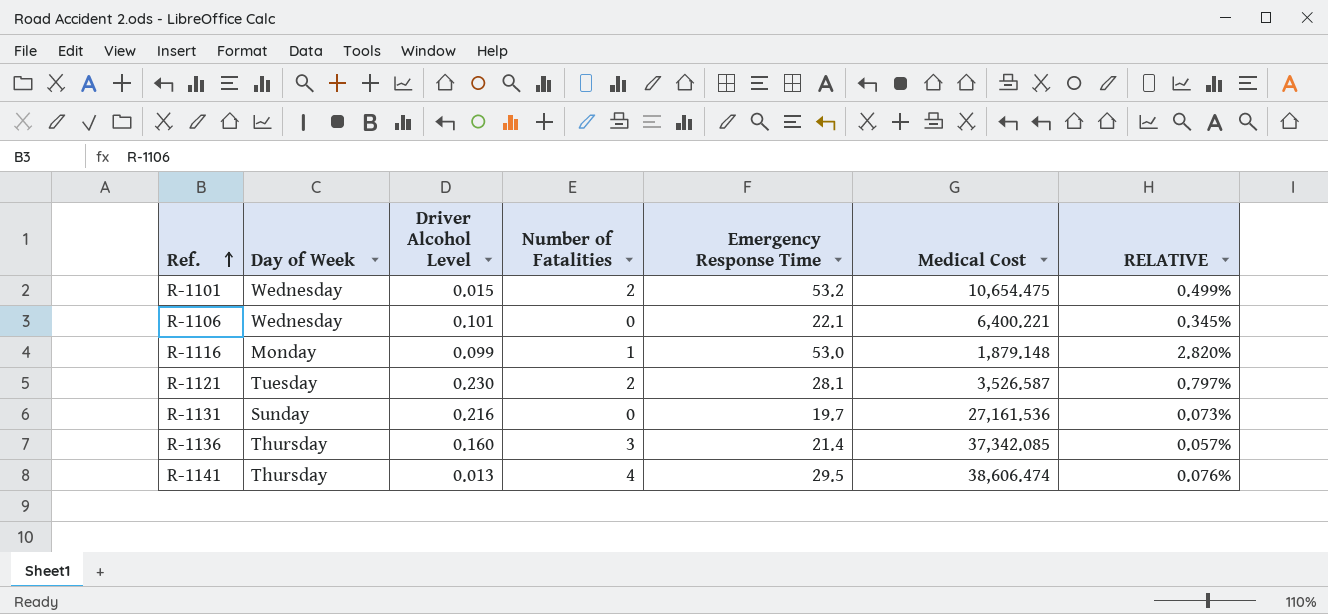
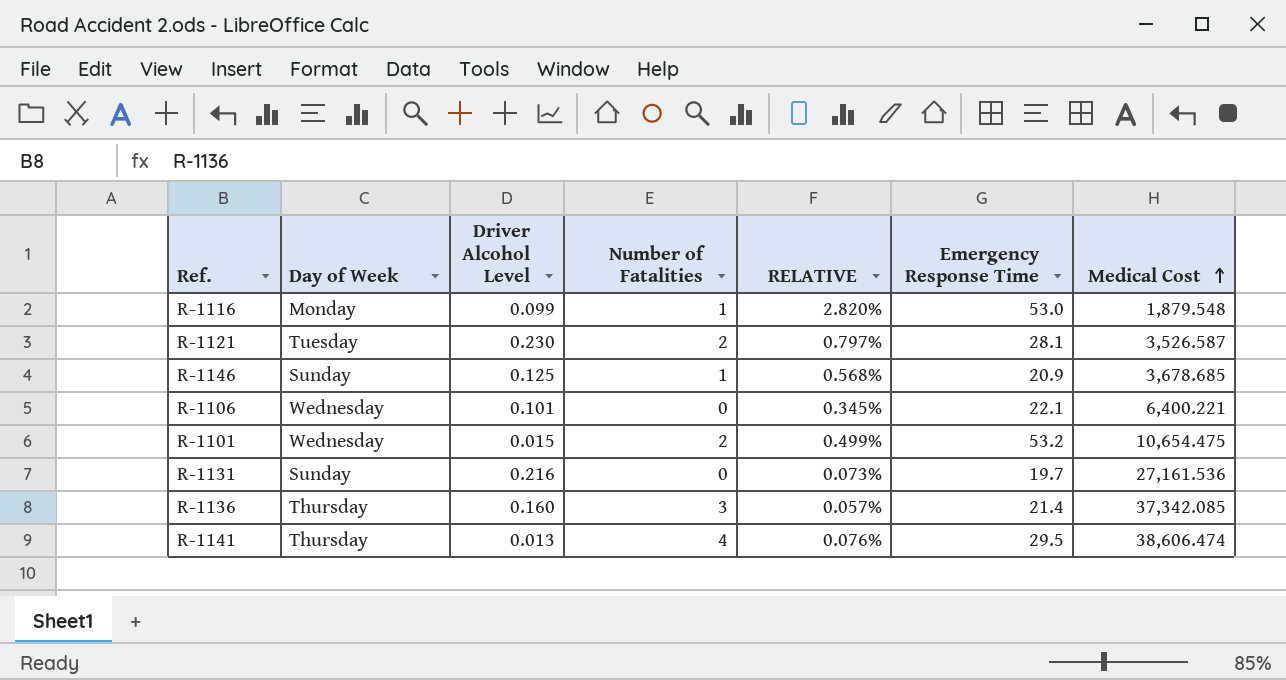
row order: Ref. ascending -> Medical Cost ascending
column RELATIVE | position: 7 -> 5
R-1116 | Medical Cost: 1,879.148 -> 1,879.548
row R-1146: none -> Sunday | 0.125 | 1 | 0.568% | 20.9 | 3,678.685

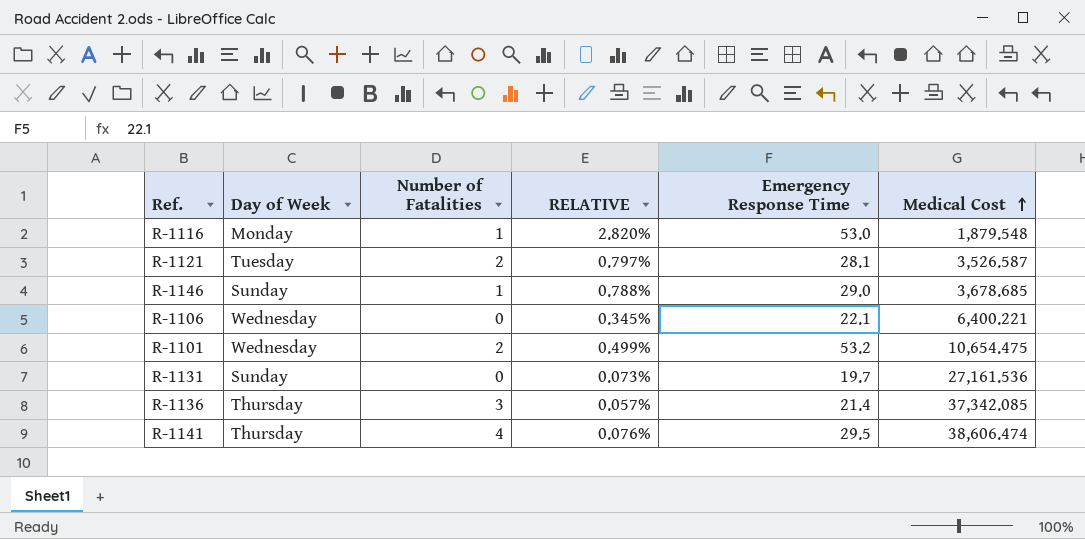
column Driver Alcohol Level | position: 3 -> none
R-1146 | RELATIVE: 0.568% -> 0.788%
R-1146 | Emergency Response Time: 20.9 -> 29.0

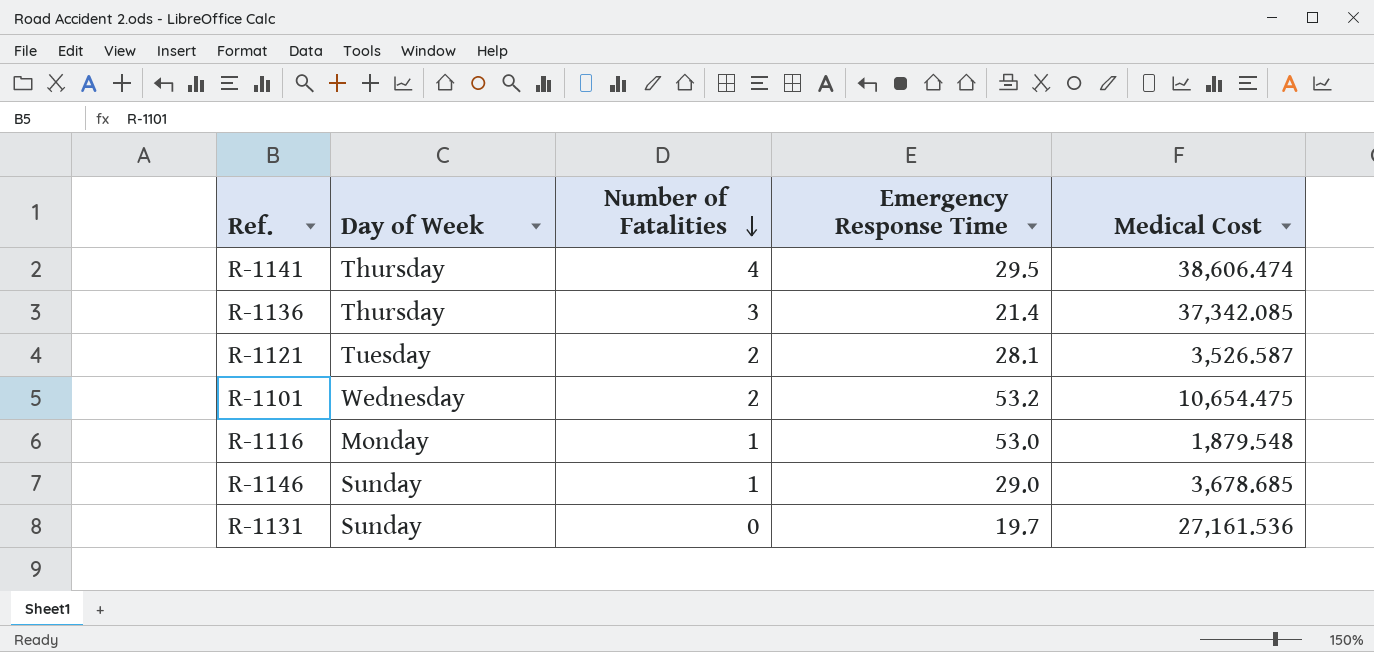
row order: Medical Cost ascending -> Number of Fatalities descending
column RELATIVE | formula: [Emergency Response Time] / [Medical Cost] -> none
row R-1106: Wednesday | 0 | 0.345% | 22.1 | 6,400.221 -> none

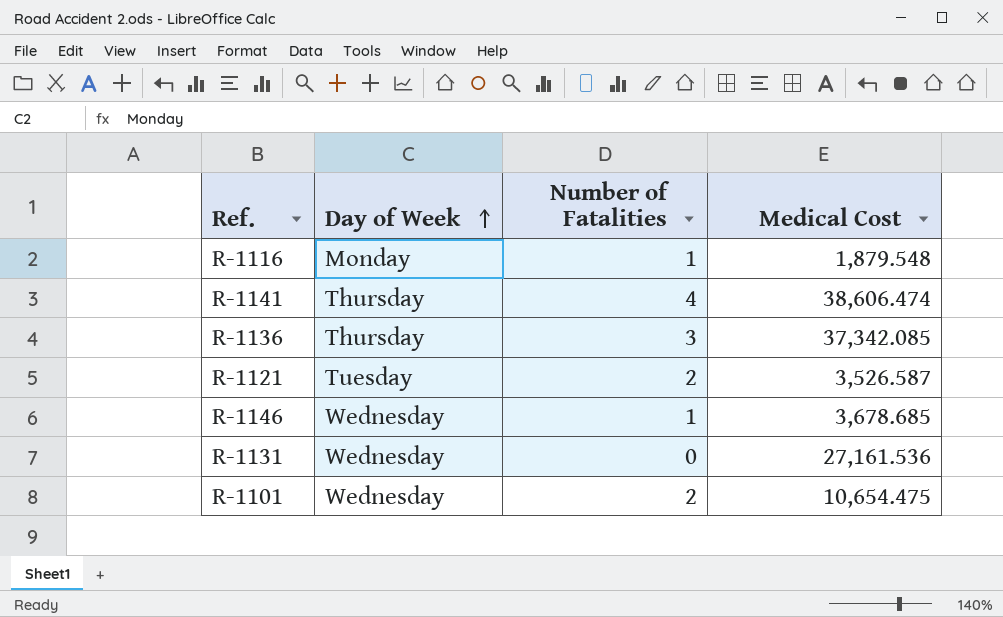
row order: Number of Fatalities descending -> Day of Week ascending
column Emergency Response Time | position: 4 -> none
R-1146 | Day of Week: Sunday -> Wednesday
R-1131 | Day of Week: Sunday -> Wednesday

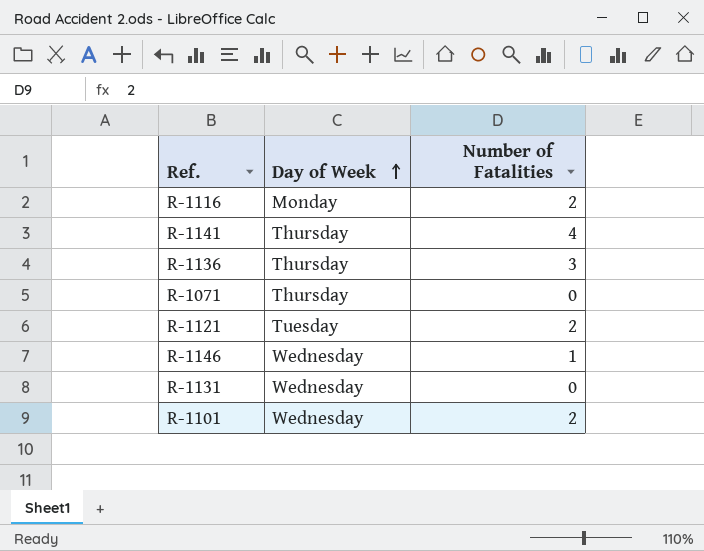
column Medical Cost | position: 4 -> none
R-1116 | Number of Fatalities: 1 -> 2
row R-1071: none -> Thursday | 0

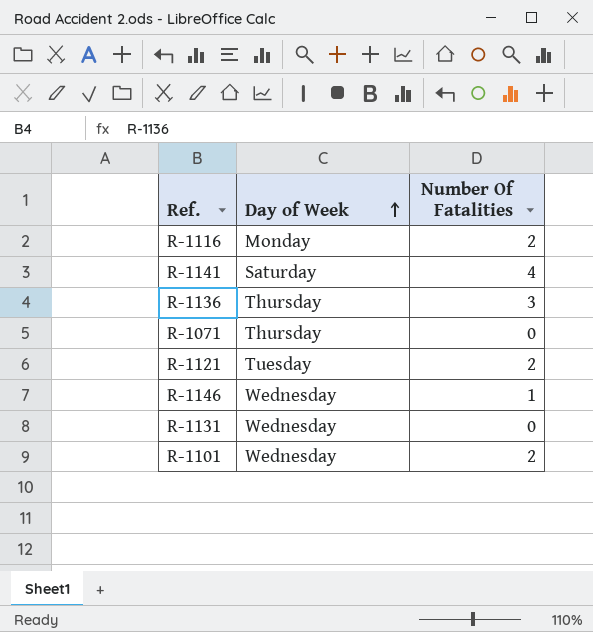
column name: Number of Fatalities -> Number Of Fatalities
R-1141 | Day of Week: Thursday -> Saturday

